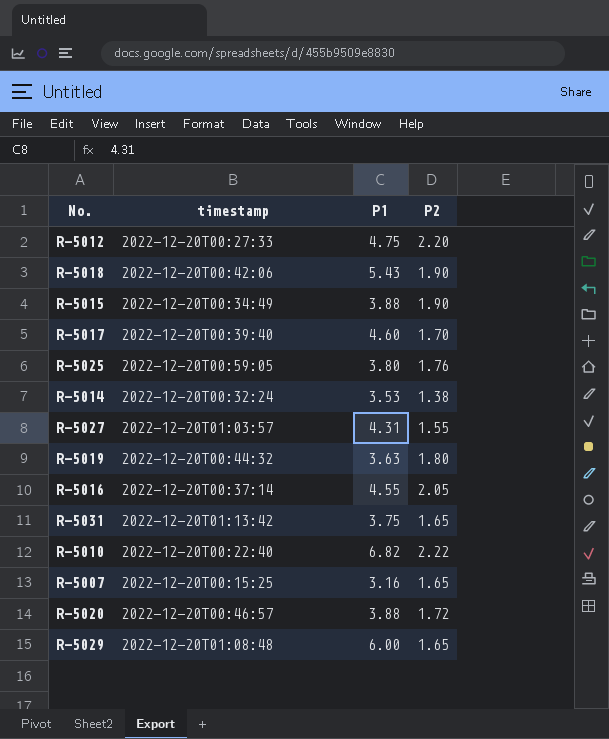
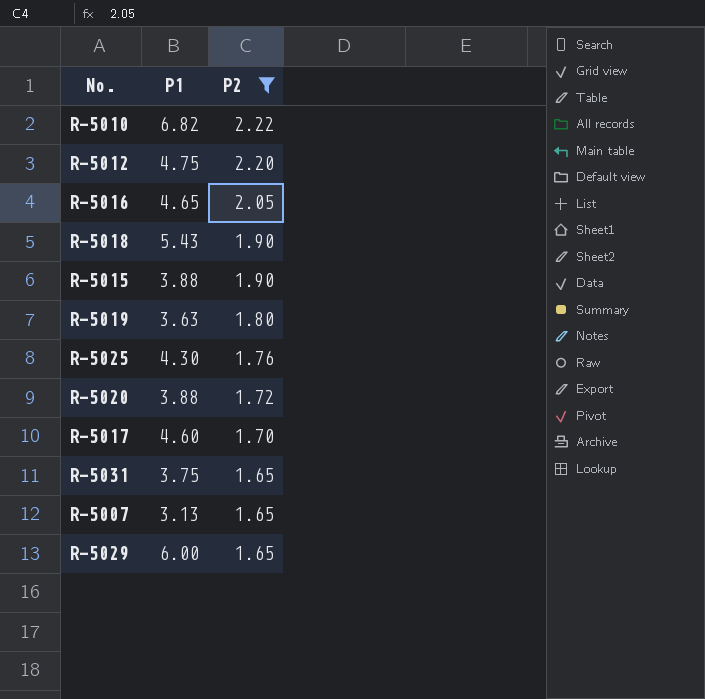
filter: none -> P2 >= 1.65
row order: none -> P2 descending
column timestamp | position: 2 -> none
R-5016 | P1: 4.55 -> 4.65
R-5025 | P1: 3.80 -> 4.30
R-5007 | P1: 3.16 -> 3.13

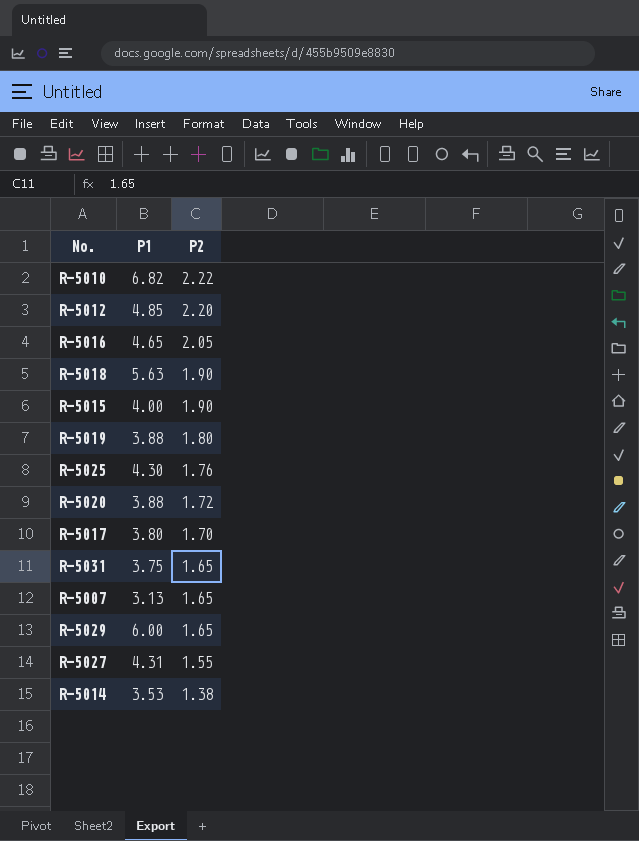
filter: P2 >= 1.65 -> none
R-5012 | P1: 4.75 -> 4.85
R-5018 | P1: 5.43 -> 5.63
R-5015 | P1: 3.88 -> 4.00
R-5019 | P1: 3.63 -> 3.88
R-5017 | P1: 4.60 -> 3.80

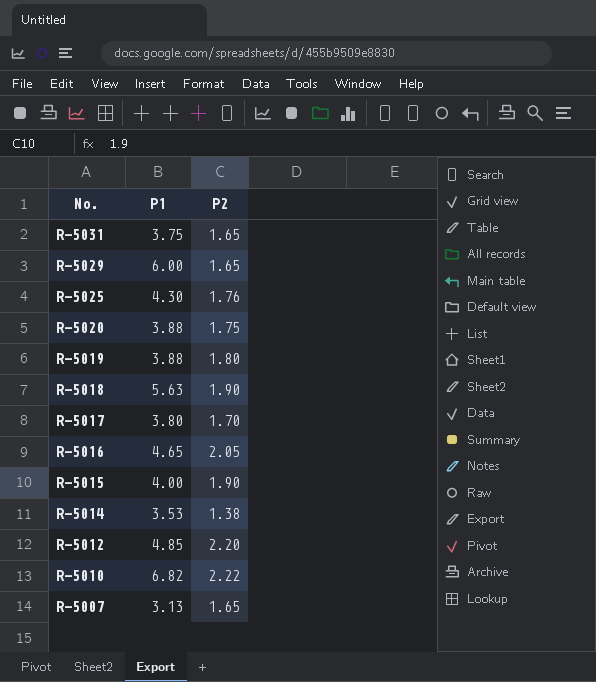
row order: P2 descending -> No. descending
row R-5027: 4.31 | 1.55 -> none
R-5020 | P2: 1.72 -> 1.75

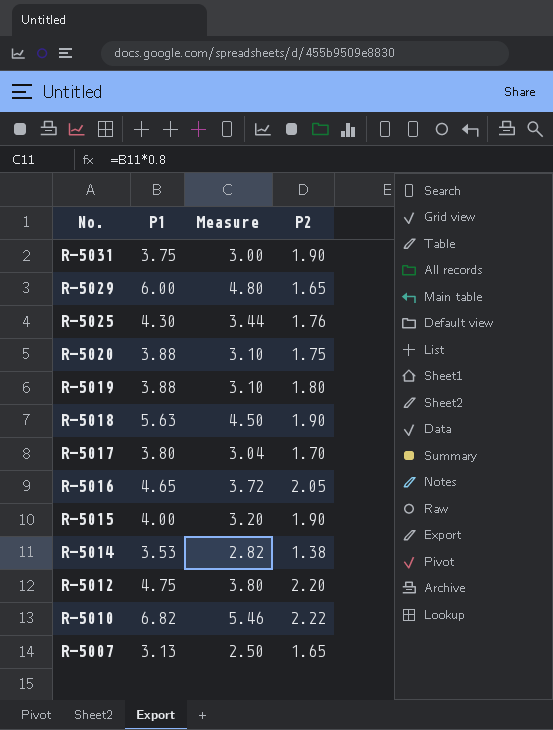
column Measure | formula: none -> [P1] * 0.8
R-5031 | P2: 1.65 -> 1.90
R-5012 | P1: 4.85 -> 4.75

